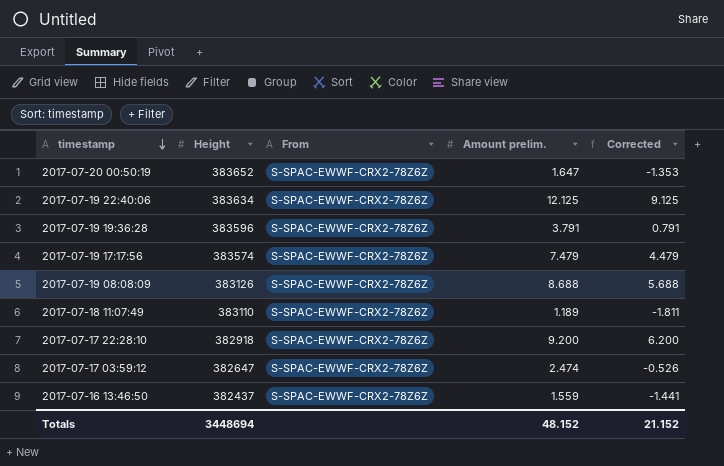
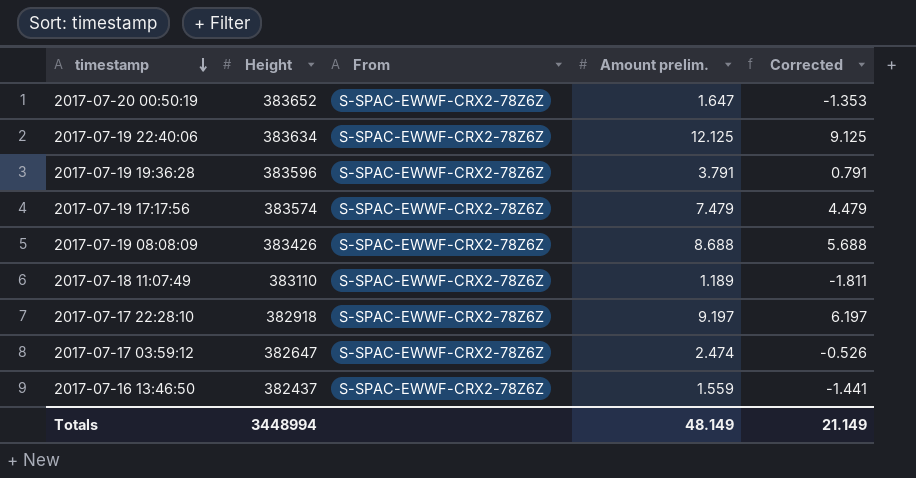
2017-07-19 08:08:09 | Height: 383126 -> 383426
2017-07-17 22:28:10 | Amount prelim.: 9.200 -> 9.197
2017-07-17 22:28:10 | Corrected: 6.200 -> 6.197
Totals | Height: 3448694 -> 3448994
Totals | Amount prelim.: 48.152 -> 48.149
Totals | Corrected: 21.152 -> 21.149

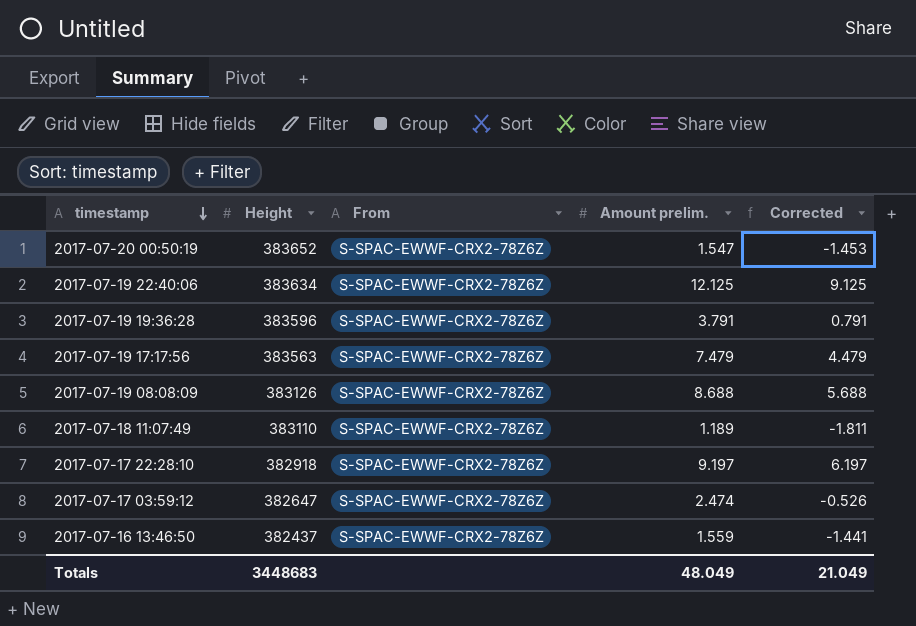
2017-07-20 00:50:19 | Amount prelim.: 1.647 -> 1.547
2017-07-20 00:50:19 | Corrected: -1.353 -> -1.453
2017-07-19 17:17:56 | Height: 383574 -> 383563
2017-07-19 08:08:09 | Height: 383426 -> 383126
Totals | Height: 3448994 -> 3448683
Totals | Amount prelim.: 48.149 -> 48.049
Totals | Corrected: 21.149 -> 21.049

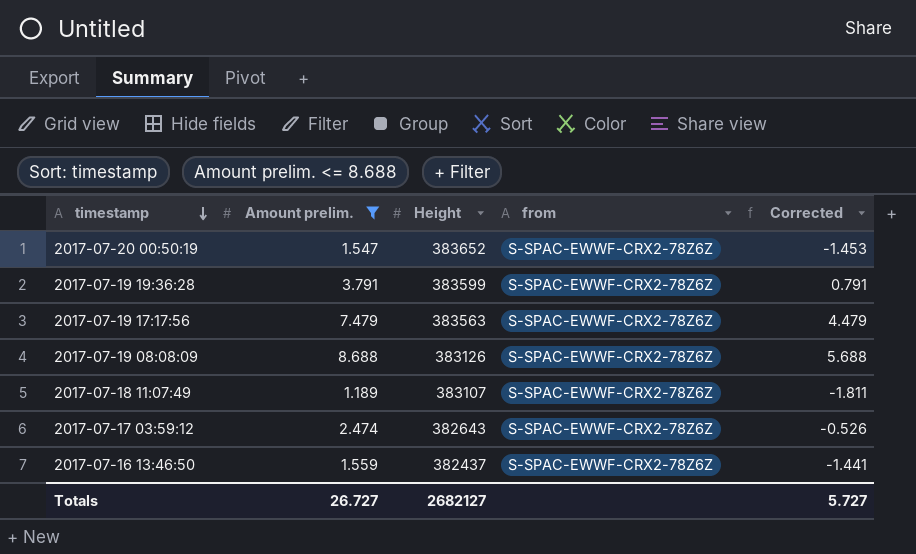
filter: none -> Amount prelim. <= 8.688
column Amount prelim. | position: 4 -> 2
column name: From -> from
2017-07-19 19:36:28 | Height: 383596 -> 383599
2017-07-18 11:07:49 | Height: 383110 -> 383107
2017-07-17 03:59:12 | Height: 382647 -> 382643
Totals | Amount prelim.: 48.049 -> 26.727
Totals | Height: 3448683 -> 2682127
Totals | Corrected: 21.049 -> 5.727

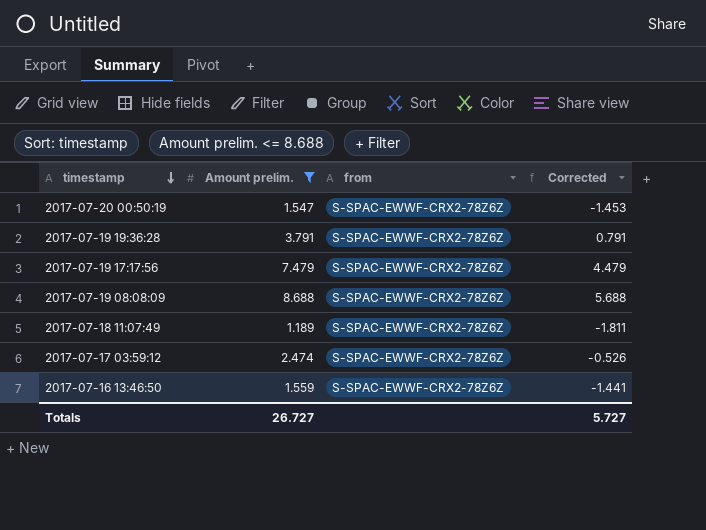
column Height | position: 3 -> none

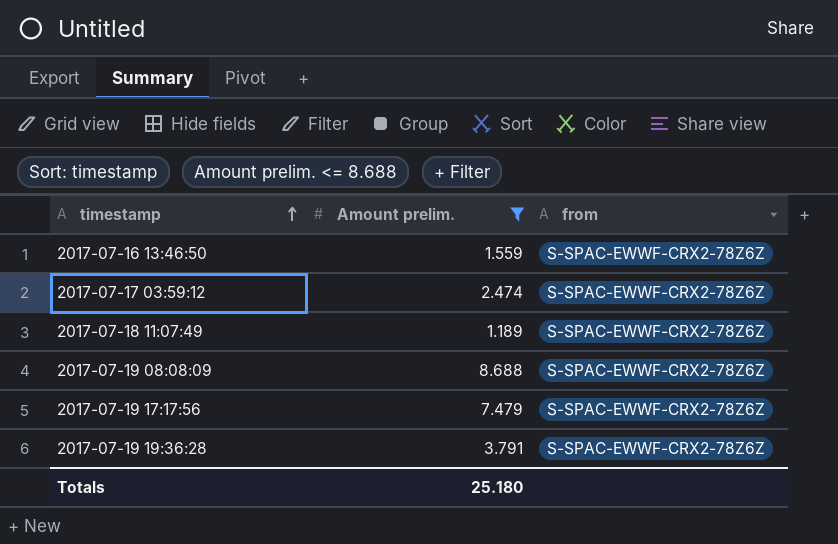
row order: timestamp descending -> timestamp ascending
column Corrected | formula: [Amount prelim.] - 3 -> none
row 2017-07-20 00:50:19: 1.547 | S-SPAC-EWWF-CRX2-78Z6Z | -1.453 -> none
Totals | Amount prelim.: 26.727 -> 25.180

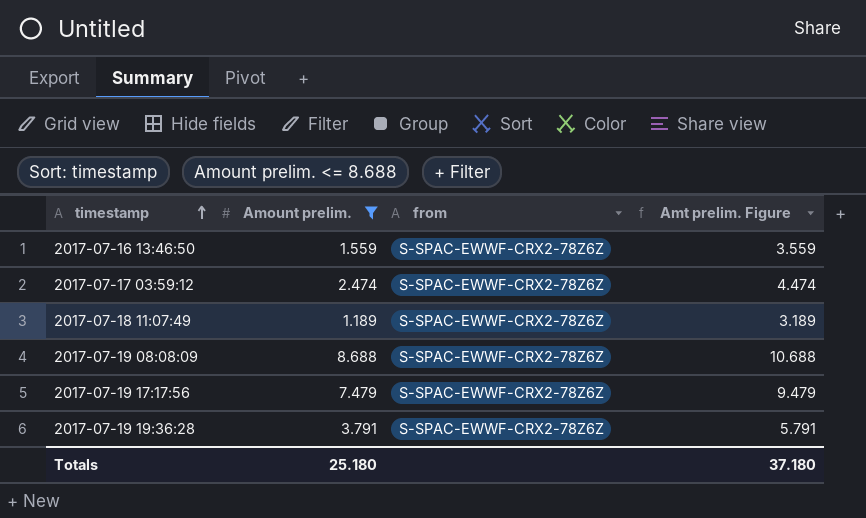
column Amt prelim. Figure | formula: none -> [Amount prelim.] + 2

